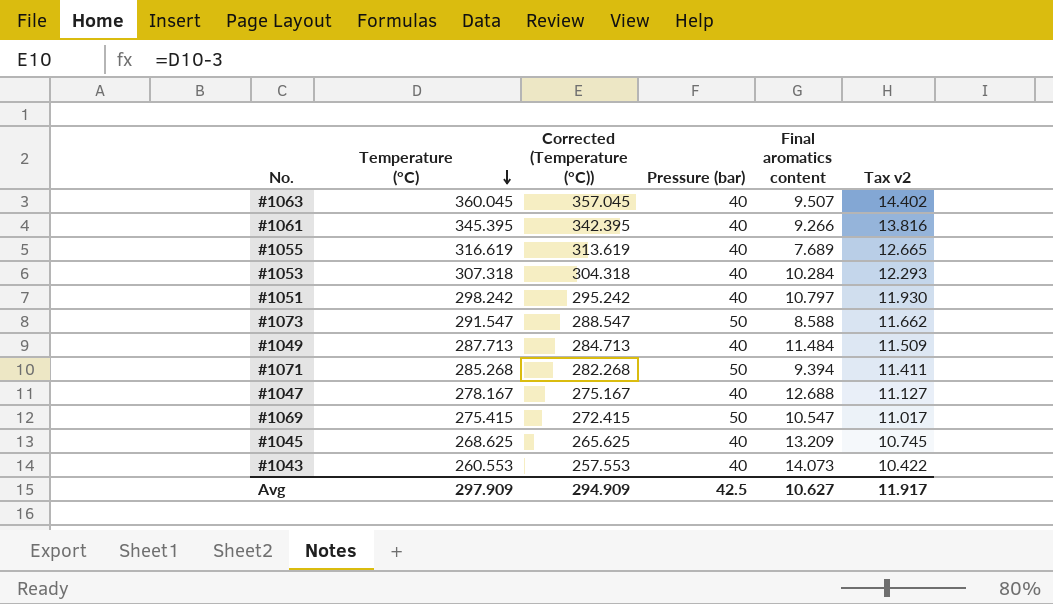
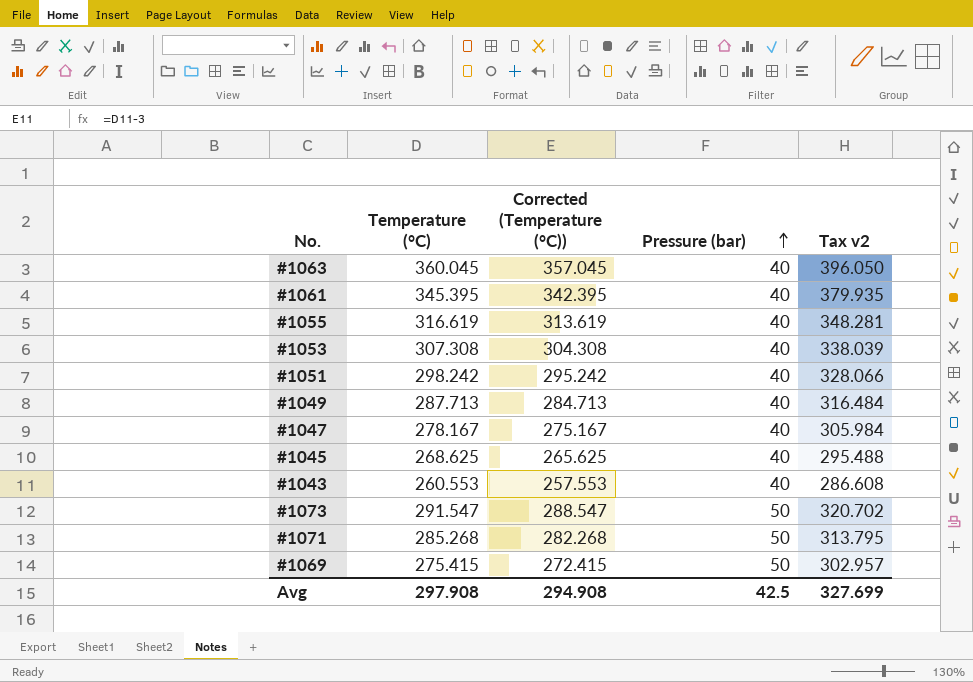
row order: Temperature (°C) descending -> Pressure (bar) ascending
column Final aromatics content | position: 5 -> none
column Tax v2 | formula: [Temperature (°C)] * 0.04 -> [Temperature (°C)] * 1.1
#1053 | Temperature (°C): 307.318 -> 307.308
#1053 | Corrected (Temperature (°C)): 304.318 -> 304.308
Avg | Temperature (°C): 297.909 -> 297.908
Avg | Corrected (Temperature (°C)): 294.909 -> 294.908
Avg | Tax v2: 11.917 -> 327.699

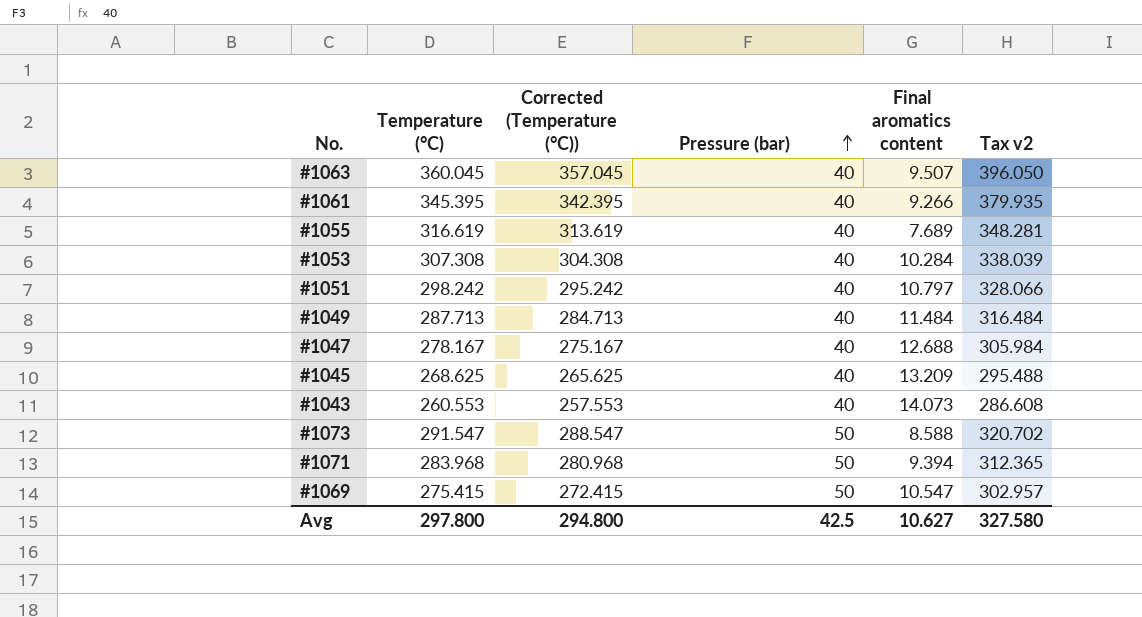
column Final aromatics content | position: none -> 5
#1071 | Temperature (°C): 285.268 -> 283.968
#1071 | Corrected (Temperature (°C)): 282.268 -> 280.968
#1071 | Tax v2: 313.795 -> 312.365
Avg | Temperature (°C): 297.908 -> 297.800
Avg | Corrected (Temperature (°C)): 294.908 -> 294.800
Avg | Tax v2: 327.699 -> 327.580

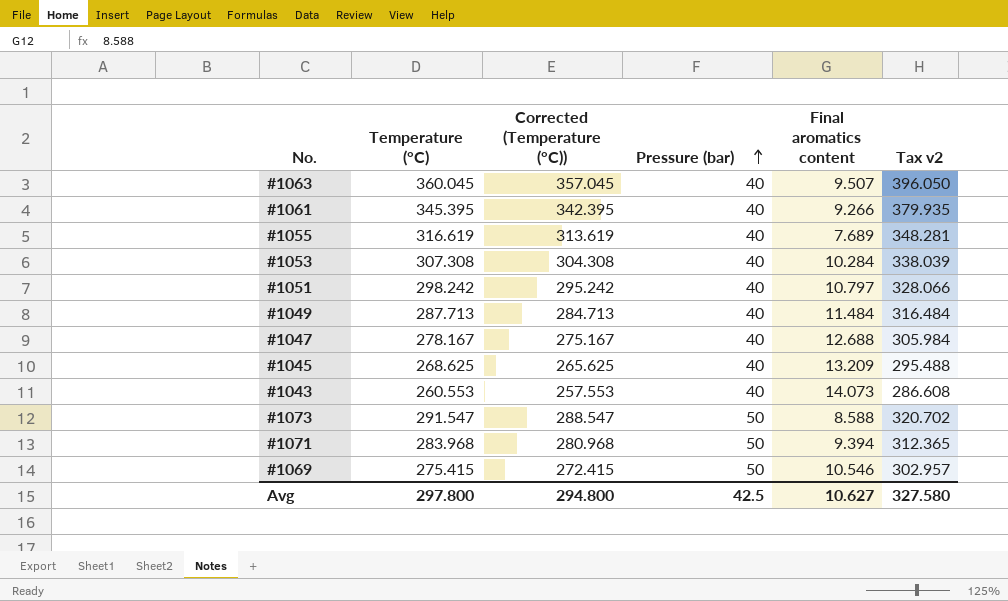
#1069 | Final aromatics content: 10.547 -> 10.546

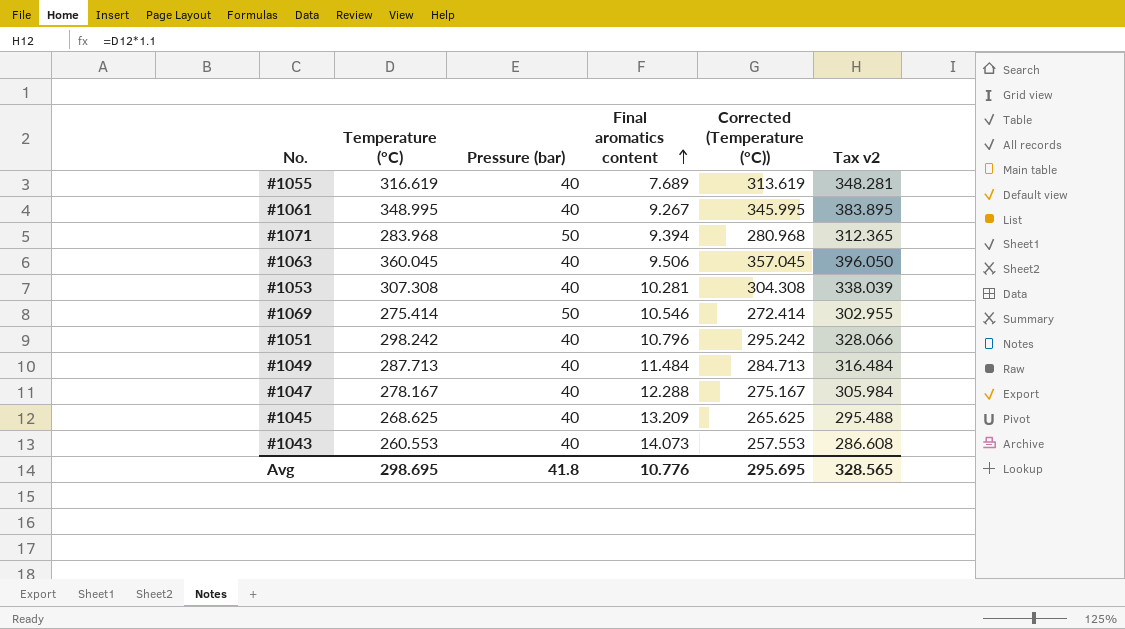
row order: Pressure (bar) ascending -> Final aromatics content ascending
column Corrected (Temperature (°C)) | position: 3 -> 5
row #1073: 291.547 | 288.547 | 50 | 8.588 | 320.702 -> none
#1061 | Temperature (°C): 345.395 -> 348.995
#1061 | Final aromatics content: 9.266 -> 9.267
#1061 | Corrected (Temperature (°C)): 342.395 -> 345.995
#1061 | Tax v2: 379.935 -> 383.895
#1063 | Final aromatics content: 9.507 -> 9.506
#1053 | Final aromatics content: 10.284 -> 10.281
#1069 | Temperature (°C): 275.415 -> 275.414
#1069 | Corrected (Temperature (°C)): 272.415 -> 272.414
#1069 | Tax v2: 302.957 -> 302.955
#1051 | Final aromatics content: 10.797 -> 10.796
#1047 | Final aromatics content: 12.688 -> 12.288
Avg | Temperature (°C): 297.800 -> 298.695
Avg | Pressure (bar): 42.5 -> 41.8
Avg | Final aromatics content: 10.627 -> 10.776
Avg | Corrected (Temperature (°C)): 294.800 -> 295.695
Avg | Tax v2: 327.580 -> 328.565

